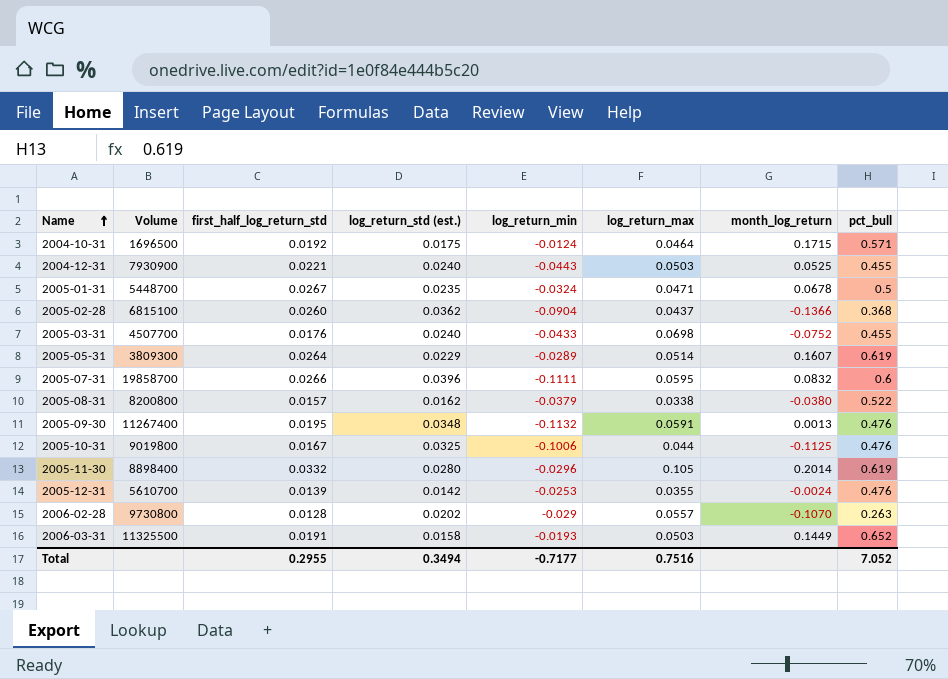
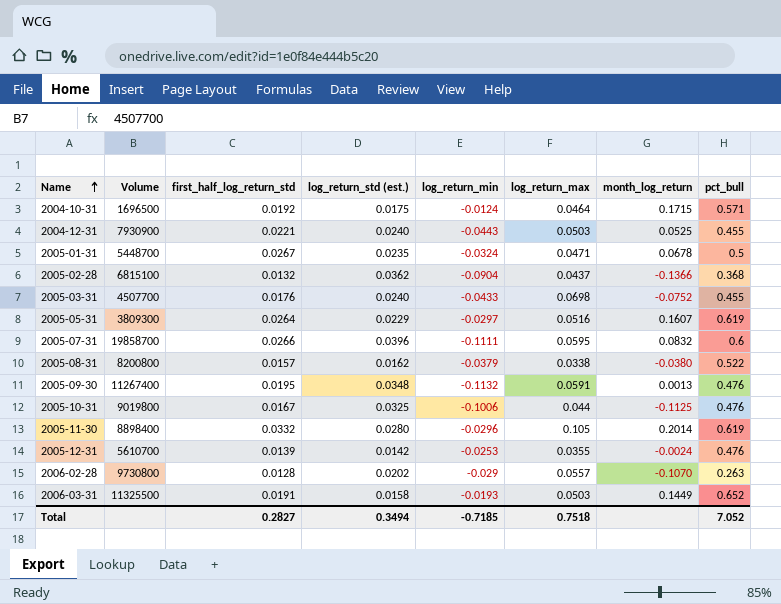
2005-02-28 | first_half_log_return_std: 0.0260 -> 0.0132
2005-05-31 | log_return_min: -0.0289 -> -0.0297
2005-05-31 | log_return_max: 0.0514 -> 0.0516
Total | first_half_log_return_std: 0.2955 -> 0.2827
Total | log_return_min: -0.7177 -> -0.7185
Total | log_return_max: 0.7516 -> 0.7518

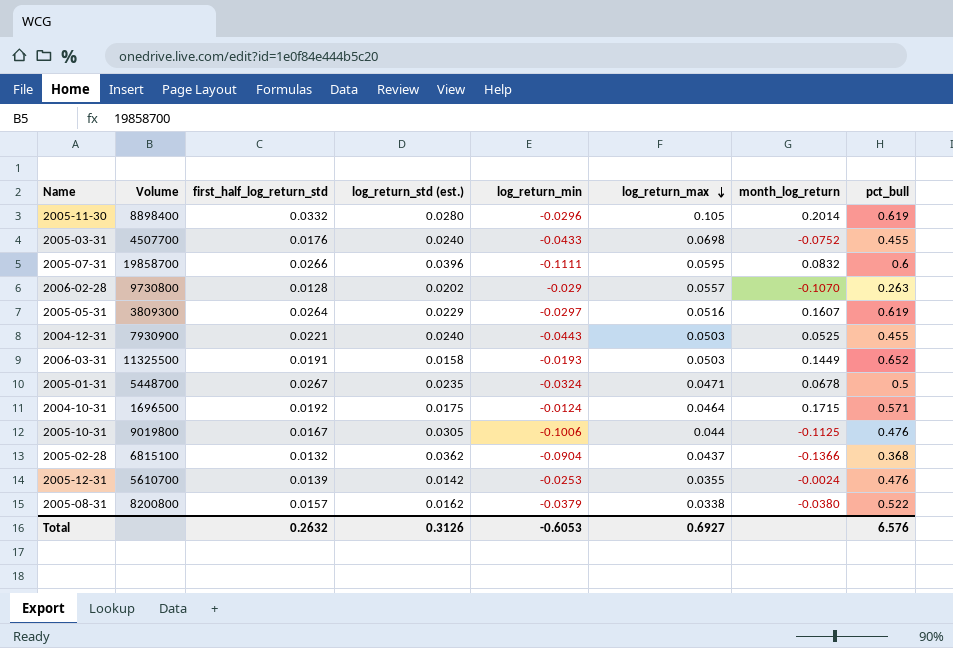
row order: Name ascending -> log_return_max descending
row 2005-09-30: 11267400 | 0.0195 | 0.0348 | -0.1132 | 0.0591 | 0.0013 | 0.476 -> none
2005-10-31 | log_return_std (est.): 0.0325 -> 0.0305
Total | first_half_log_return_std: 0.2827 -> 0.2632
Total | log_return_std (est.): 0.3494 -> 0.3126
Total | log_return_min: -0.7185 -> -0.6053
Total | log_return_max: 0.7518 -> 0.6927
Total | pct_bull: 7.052 -> 6.576

